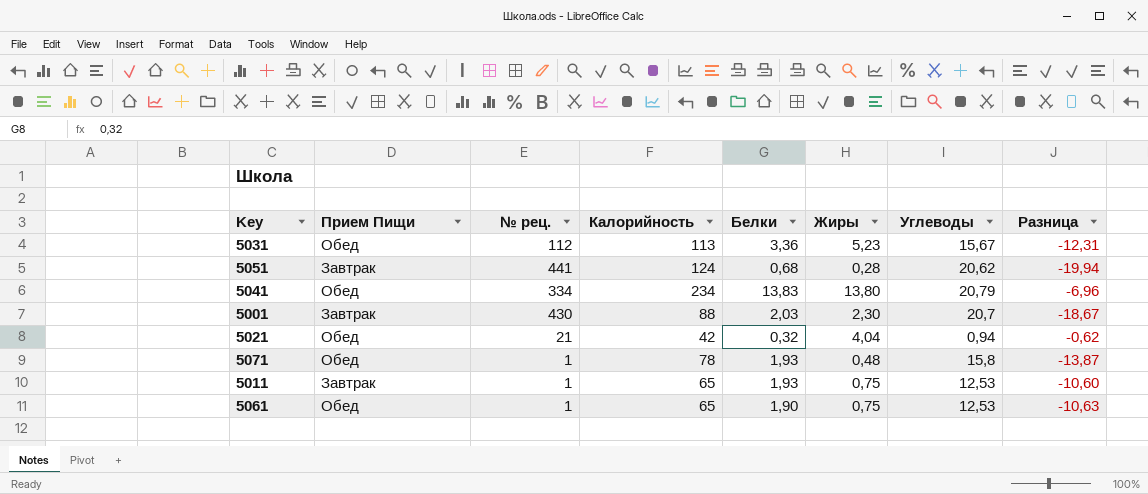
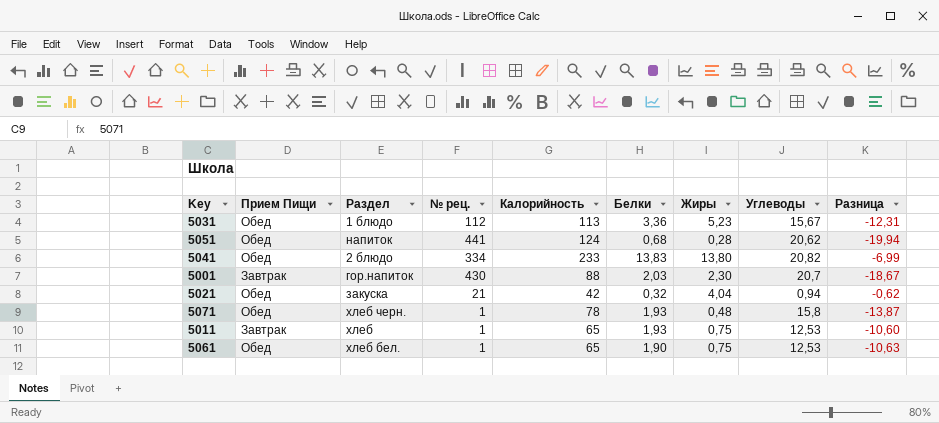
column Раздел | position: none -> 3
5051 | Прием Пищи: Завтрак -> Обед
5041 | Калорийность: 234 -> 233
5041 | Углеводы: 20,79 -> 20,82
5041 | Разница: -6,96 -> -6,99

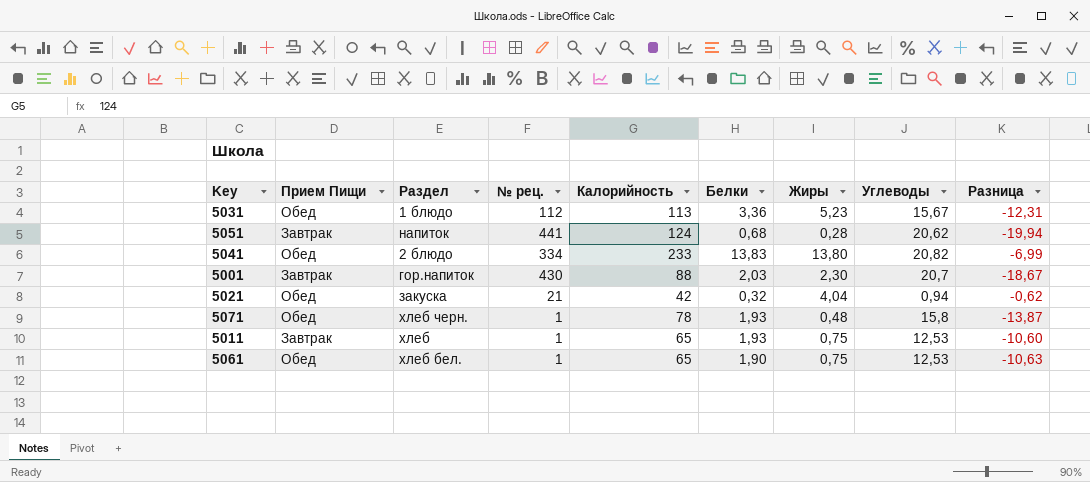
5051 | Прием Пищи: Обед -> Завтрак

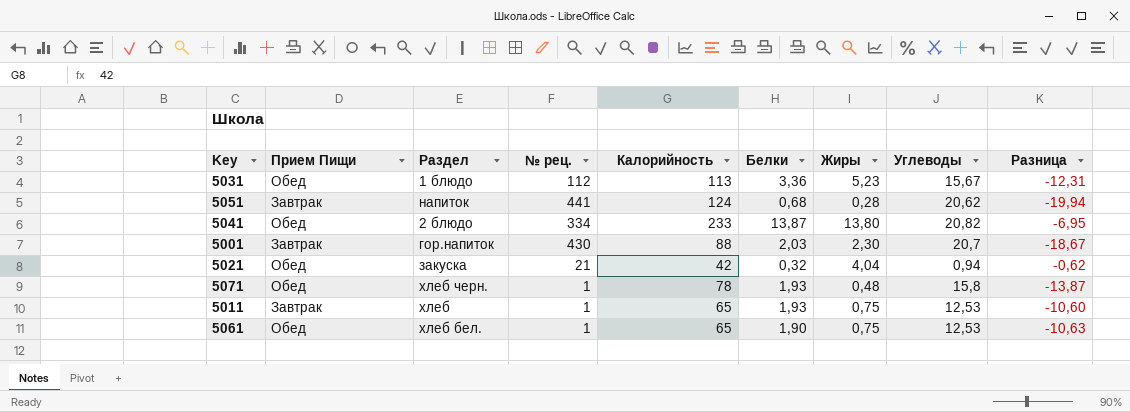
5041 | Белки: 13,83 -> 13,87
5041 | Разница: -6,99 -> -6,95

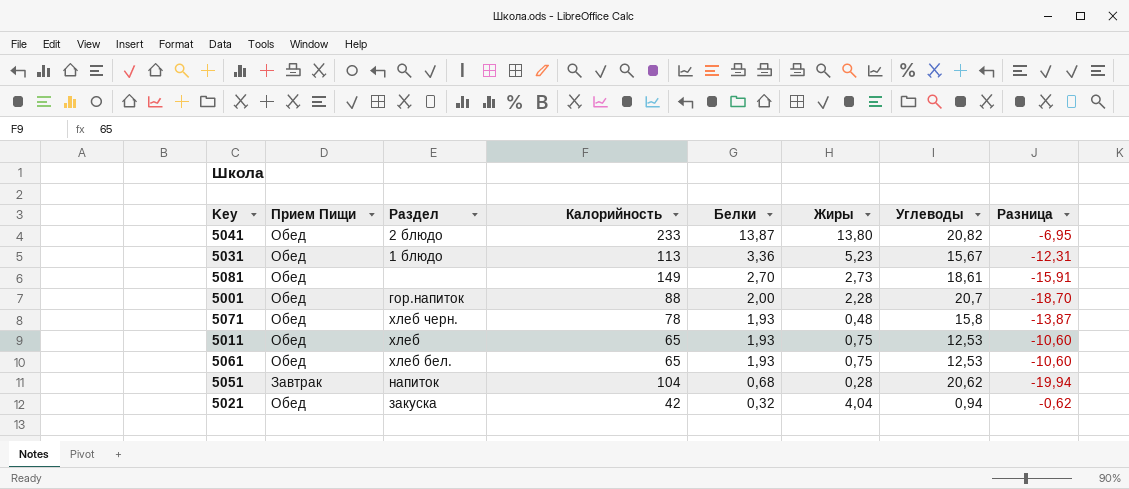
row order: none -> Белки descending
column № рец. | position: 4 -> none
row 5081: none -> Обед | none | 149 | 2,70 | 2,73 | 18,61 | -15,91
5001 | Прием Пищи: Завтрак -> Обед
5001 | Белки: 2,03 -> 2,00
5001 | Жиры: 2,30 -> 2,28
5001 | Разница: -18,67 -> -18,70
5011 | Прием Пищи: Завтрак -> Обед
5061 | Белки: 1,90 -> 1,93
5061 | Разница: -10,63 -> -10,60
5051 | Калорийность: 124 -> 104

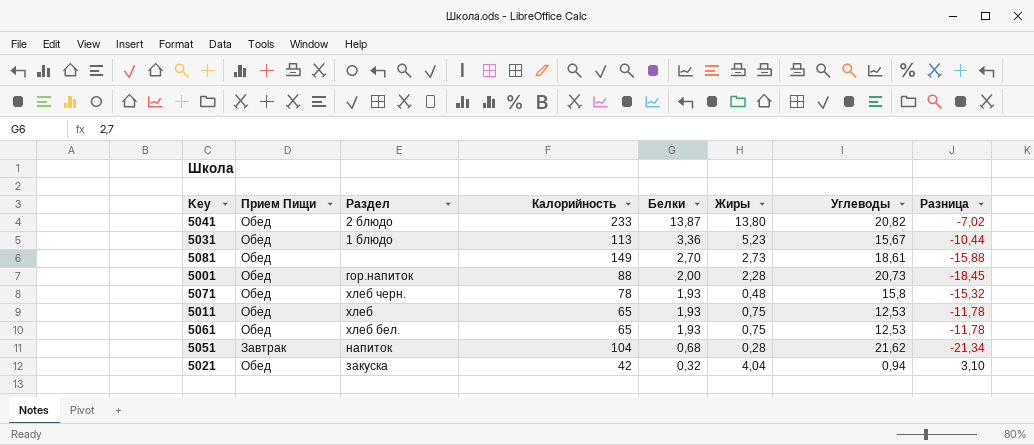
column Разница | formula: [Белки] - [Углеводы] -> [Жиры] - [Углеводы]
5001 | Углеводы: 20,7 -> 20,73
5051 | Углеводы: 20,62 -> 21,62

